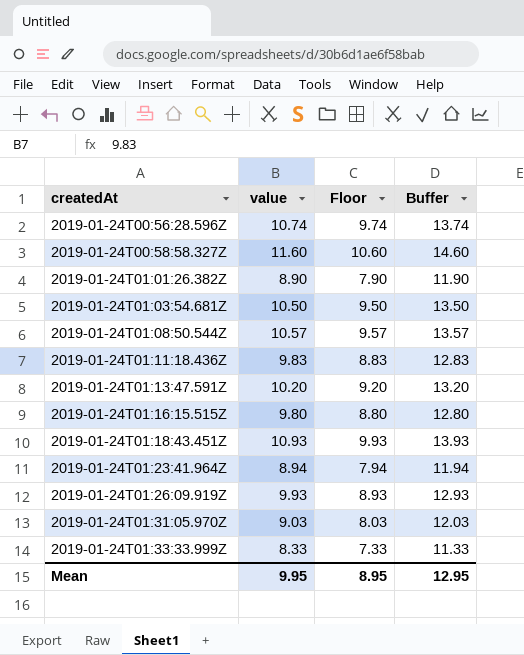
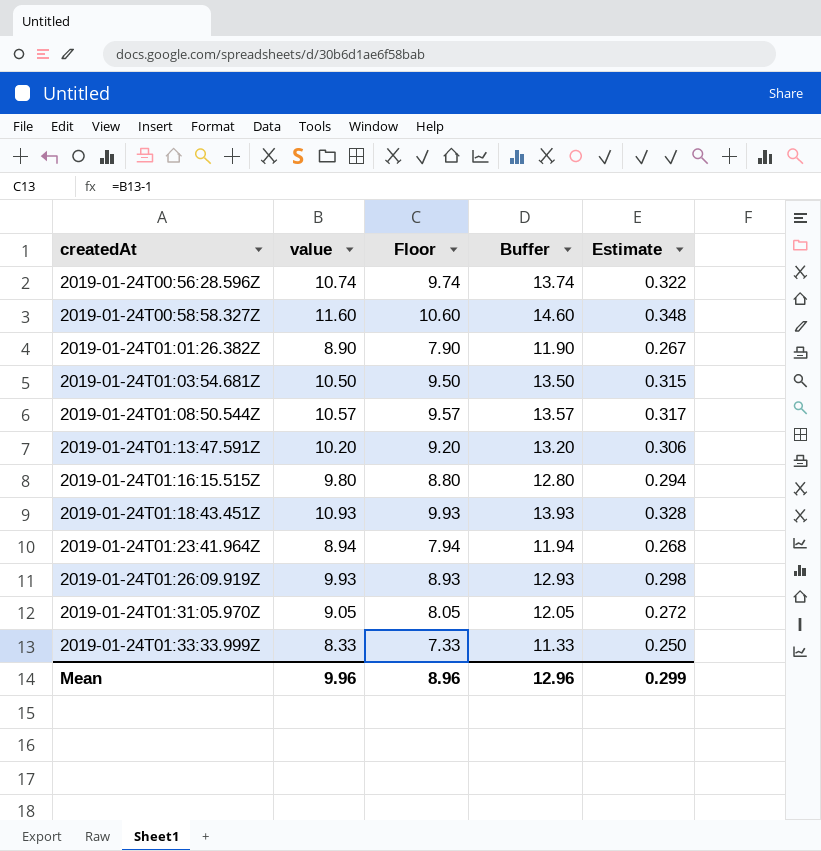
column Estimate | formula: none -> [value] * 0.03
row 2019-01-24T01:11:18.436Z: 9.83 | 8.83 | 12.83 -> none
2019-01-24T01:31:05.970Z | value: 9.03 -> 9.05
2019-01-24T01:31:05.970Z | Floor: 8.03 -> 8.05
2019-01-24T01:31:05.970Z | Buffer: 12.03 -> 12.05
Mean | value: 9.95 -> 9.96
Mean | Floor: 8.95 -> 8.96
Mean | Buffer: 12.95 -> 12.96

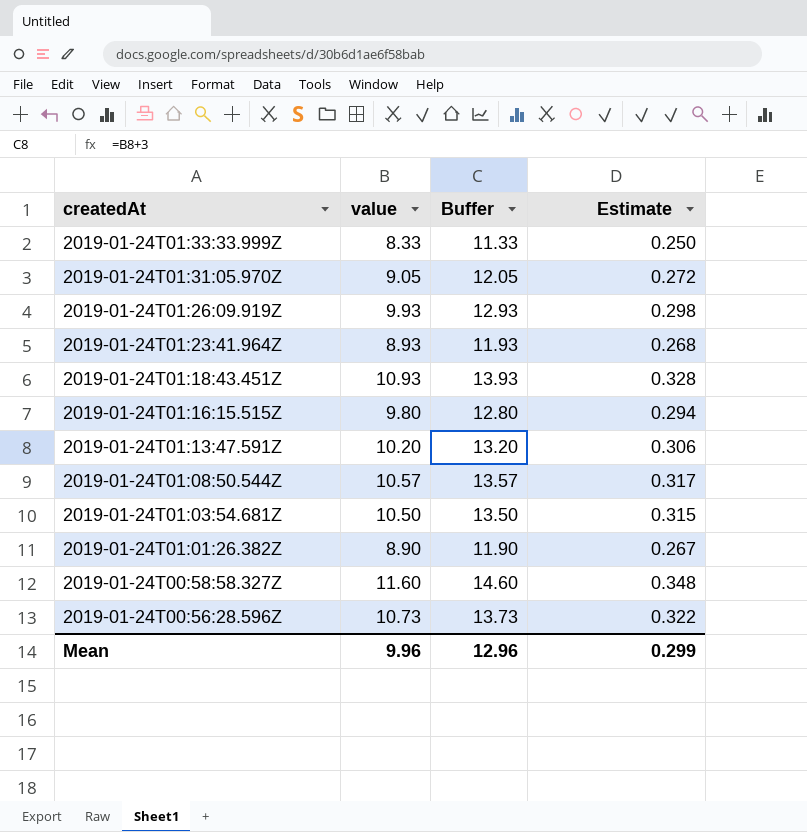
row order: createdAt ascending -> createdAt descending
column Floor | formula: [value] - 1 -> none
2019-01-24T01:23:41.964Z | value: 8.94 -> 8.93
2019-01-24T01:23:41.964Z | Buffer: 11.94 -> 11.93
2019-01-24T00:56:28.596Z | value: 10.74 -> 10.73
2019-01-24T00:56:28.596Z | Buffer: 13.74 -> 13.73

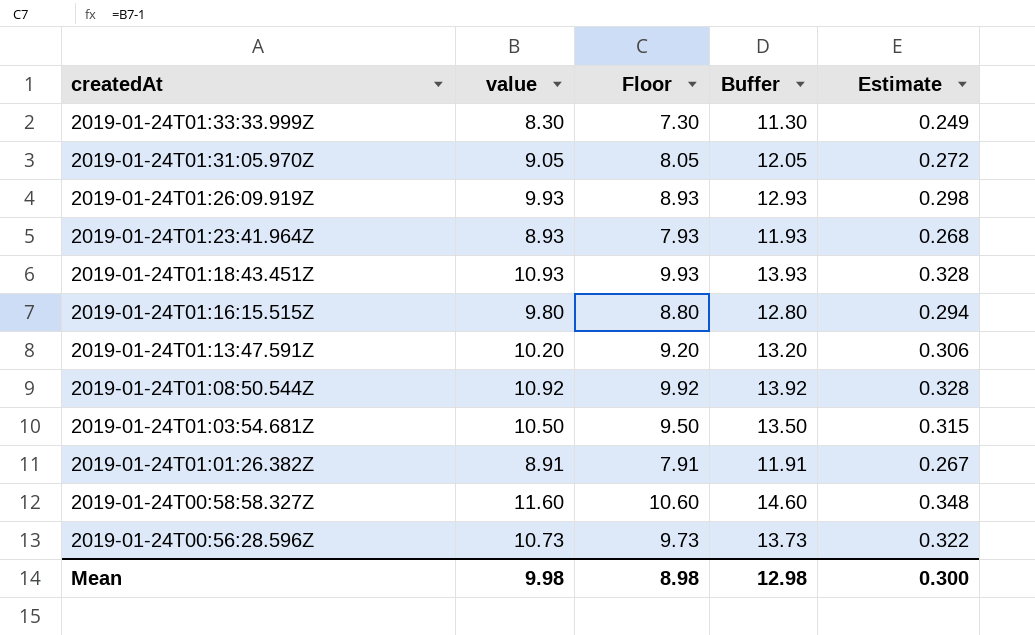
column Floor | formula: none -> [value] - 1
2019-01-24T01:33:33.999Z | value: 8.33 -> 8.30
2019-01-24T01:33:33.999Z | Buffer: 11.33 -> 11.30
2019-01-24T01:33:33.999Z | Estimate: 0.250 -> 0.249
2019-01-24T01:08:50.544Z | value: 10.57 -> 10.92
2019-01-24T01:08:50.544Z | Buffer: 13.57 -> 13.92
2019-01-24T01:08:50.544Z | Estimate: 0.317 -> 0.328
2019-01-24T01:01:26.382Z | value: 8.90 -> 8.91
2019-01-24T01:01:26.382Z | Buffer: 11.90 -> 11.91
Mean | value: 9.96 -> 9.98
Mean | Buffer: 12.96 -> 12.98
Mean | Estimate: 0.299 -> 0.300

